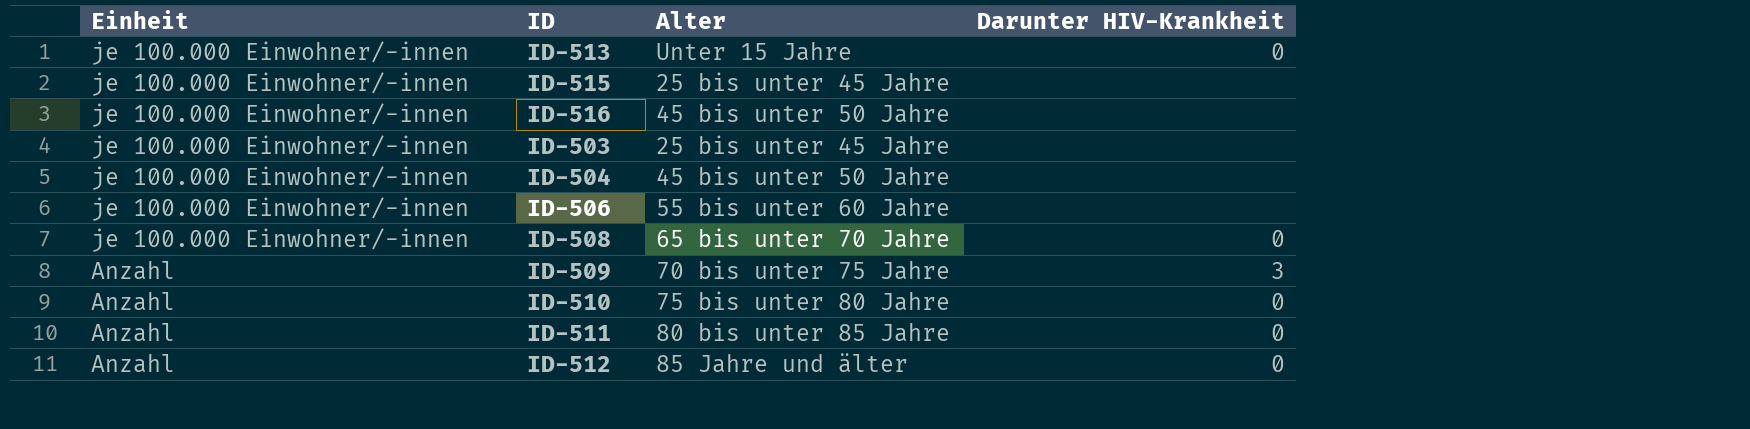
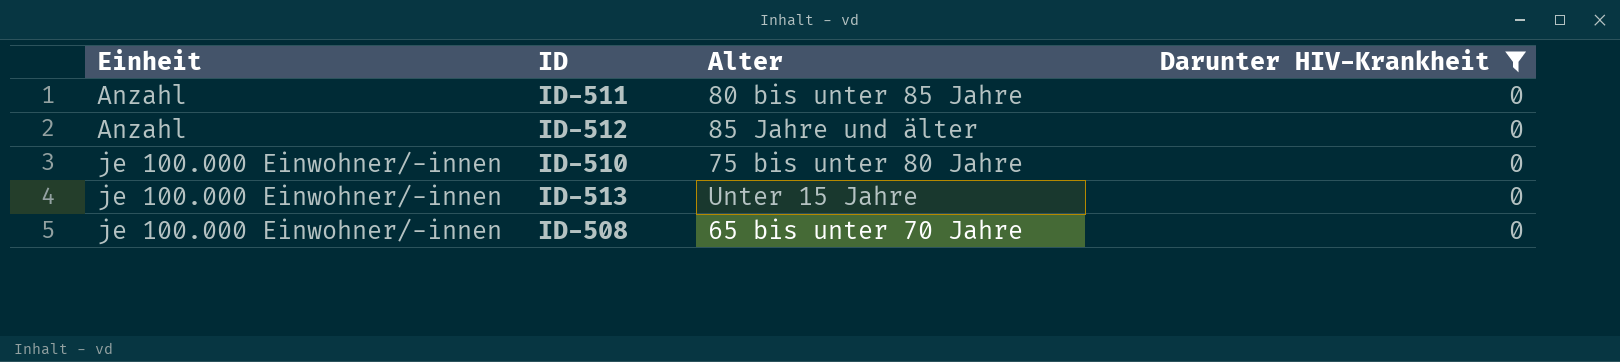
filter: none -> Darunter HIV-Krankheit = 0
row order: Einheit descending -> Einheit ascending
ID-510 | Einheit: Anzahl -> je 100.000 Einwohner/-innen

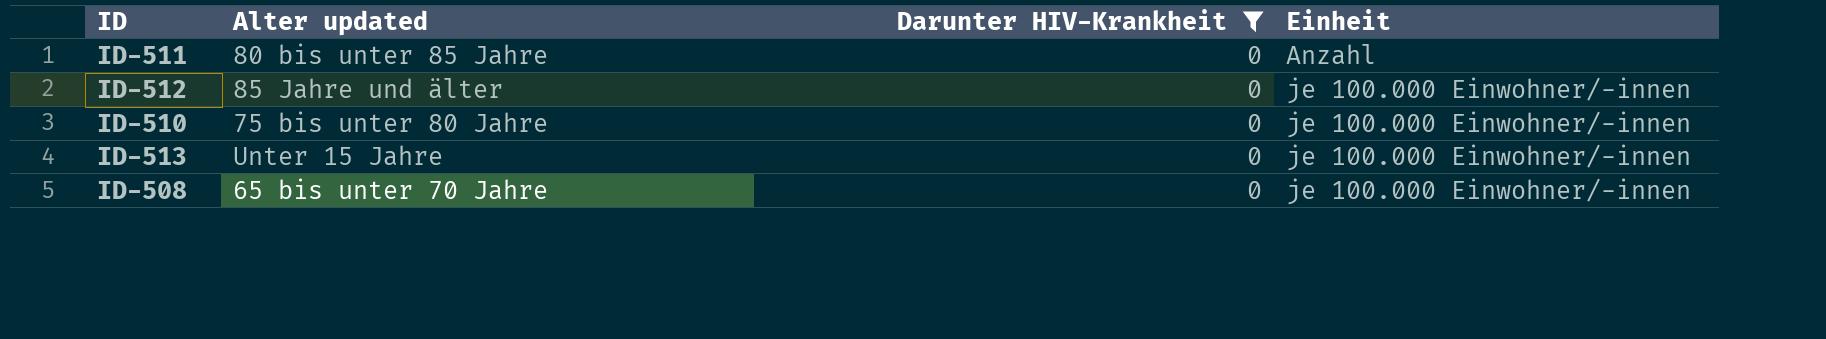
column name: Alter -> Alter updated
column Einheit | position: 1 -> 4
ID-512 | Einheit: Anzahl -> je 100.000 Einwohner/-innen

